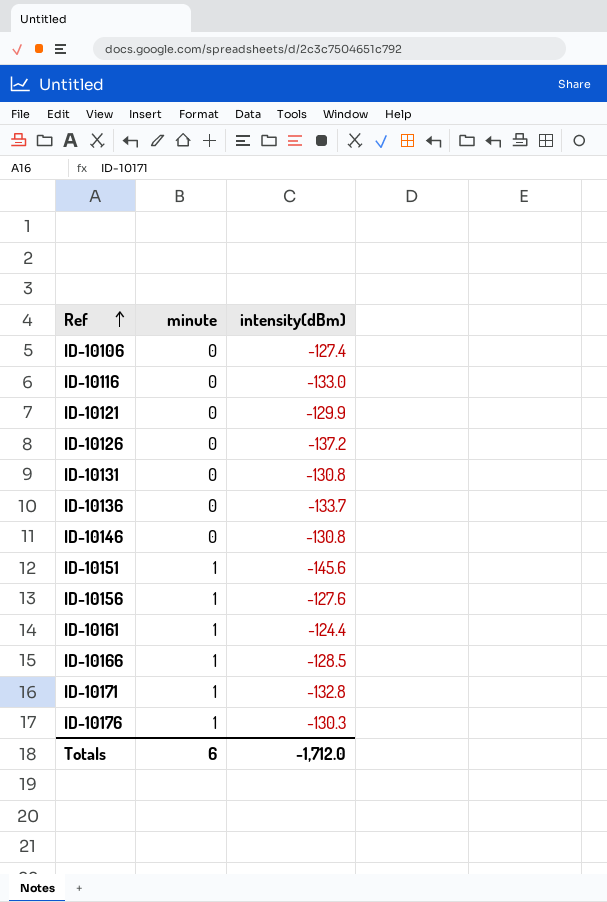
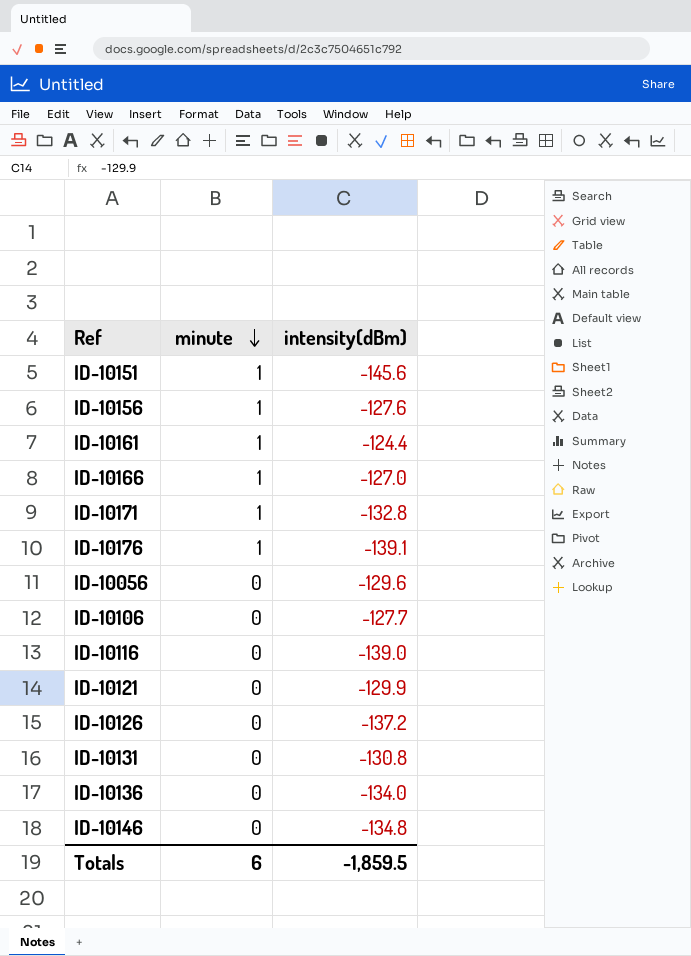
row order: Ref ascending -> minute descending
ID-10166 | intensity(dBm): -128.5 -> -127.0
ID-10176 | intensity(dBm): -130.3 -> -139.1
row ID-10056: none -> 0 | -129.6
ID-10106 | intensity(dBm): -127.4 -> -127.7
ID-10116 | intensity(dBm): -133.0 -> -139.0
ID-10136 | intensity(dBm): -133.7 -> -134.0
ID-10146 | intensity(dBm): -130.8 -> -134.8
Totals | intensity(dBm): -1,712.0 -> -1,859.5

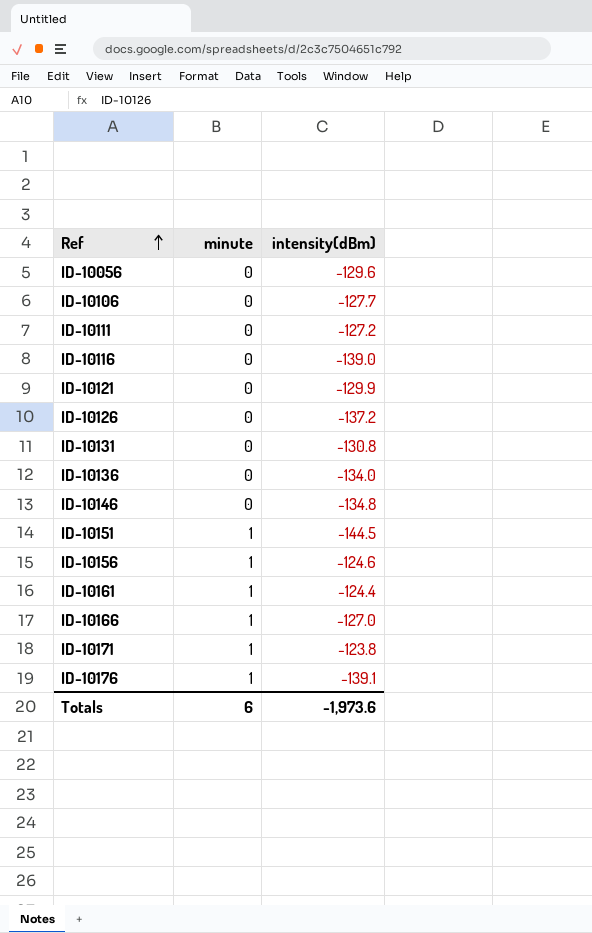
row order: minute descending -> Ref ascending
row ID-10111: none -> 0 | -127.2
ID-10151 | intensity(dBm): -145.6 -> -144.5
ID-10156 | intensity(dBm): -127.6 -> -124.6
ID-10171 | intensity(dBm): -132.8 -> -123.8
Totals | intensity(dBm): -1,859.5 -> -1,973.6

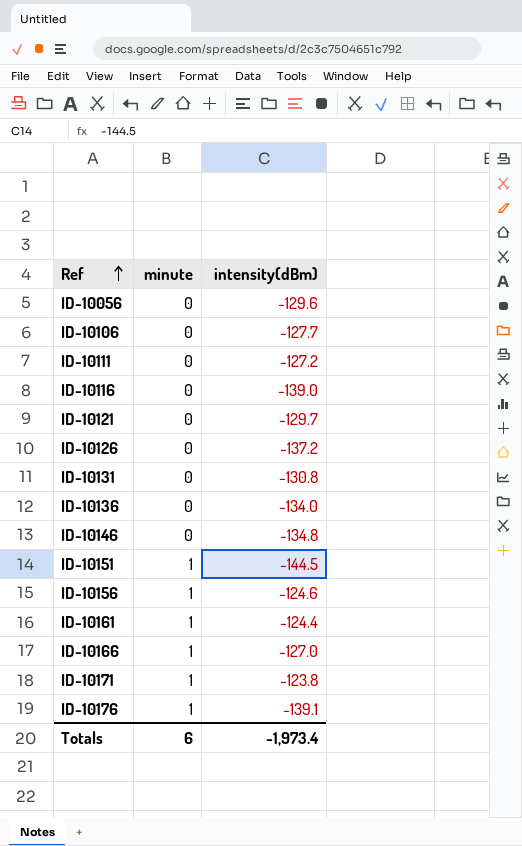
ID-10121 | intensity(dBm): -129.9 -> -129.7
Totals | intensity(dBm): -1,973.6 -> -1,973.4

